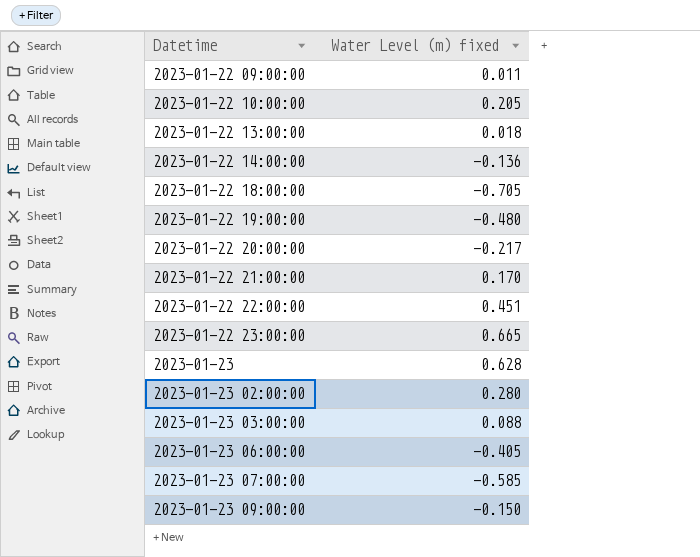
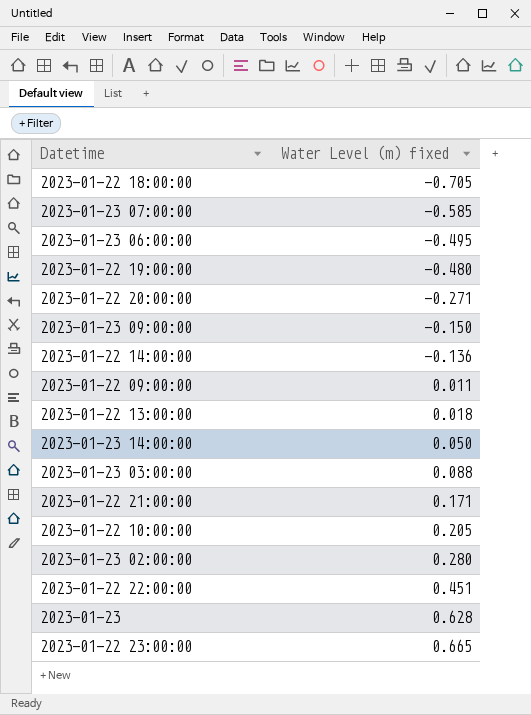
row order: Datetime ascending -> Water Level (m) fixed ascending
2023-01-23 06:00:00 | Water Level (m) fixed: -0.405 -> -0.495
2023-01-22 20:00:00 | Water Level (m) fixed: -0.217 -> -0.271
row 2023-01-23 14:00:00: none -> 0.050
2023-01-22 21:00:00 | Water Level (m) fixed: 0.170 -> 0.171

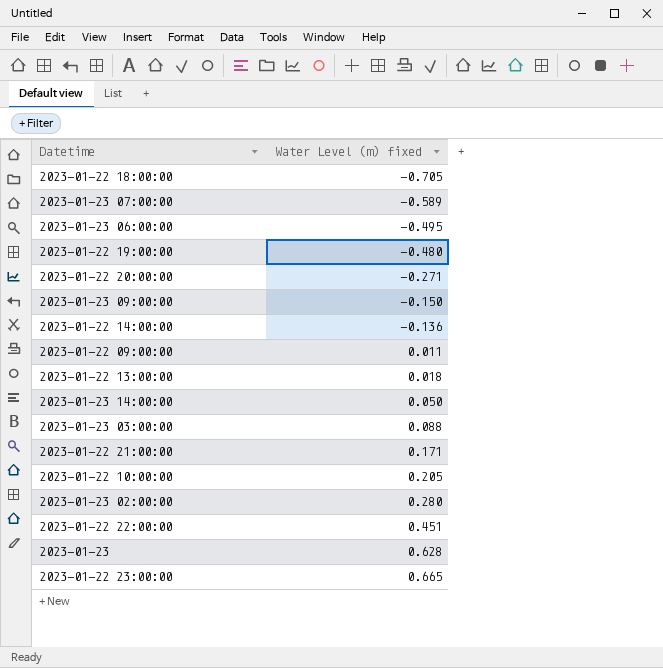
2023-01-23 07:00:00 | Water Level (m) fixed: -0.585 -> -0.589

